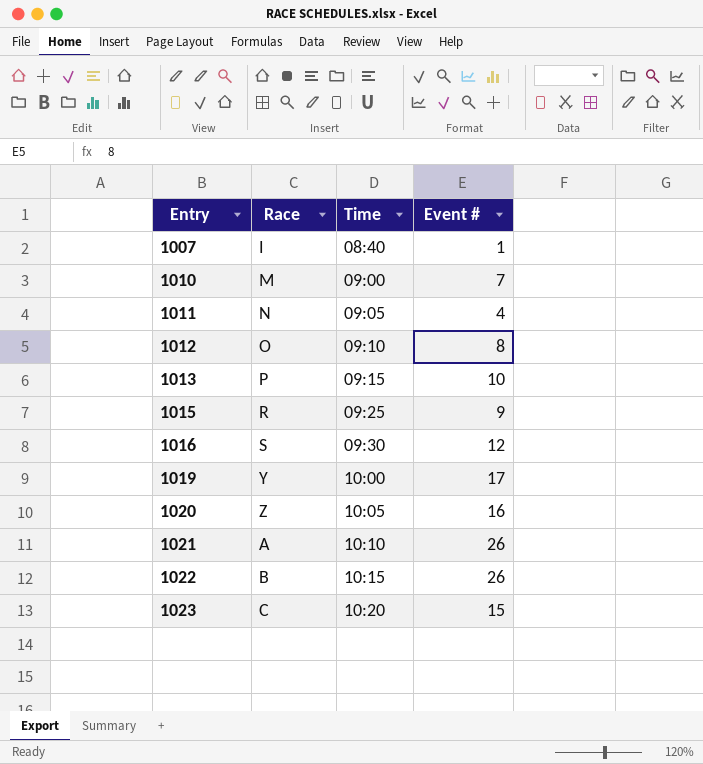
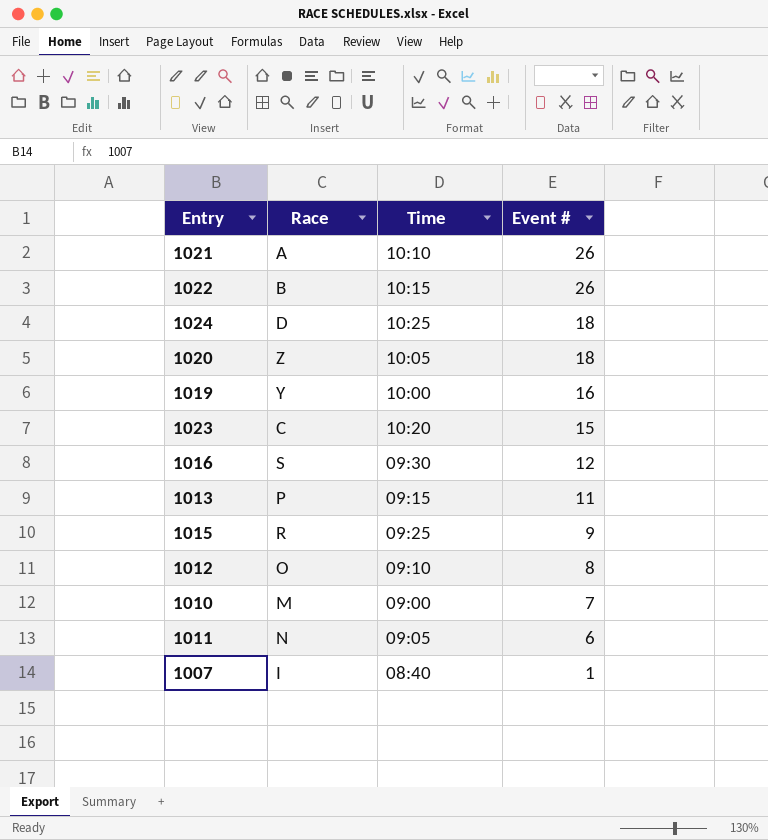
row order: Entry ascending -> Event # descending
row 1024: none -> D | 10:25 | 18
1020 | Event #: 16 -> 18
1019 | Event #: 17 -> 16
1013 | Event #: 10 -> 11
1011 | Event #: 4 -> 6

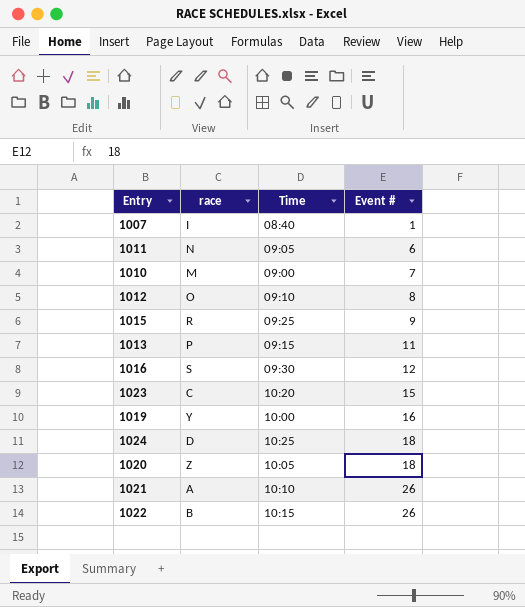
row order: Event # descending -> Event # ascending
column name: Race -> race

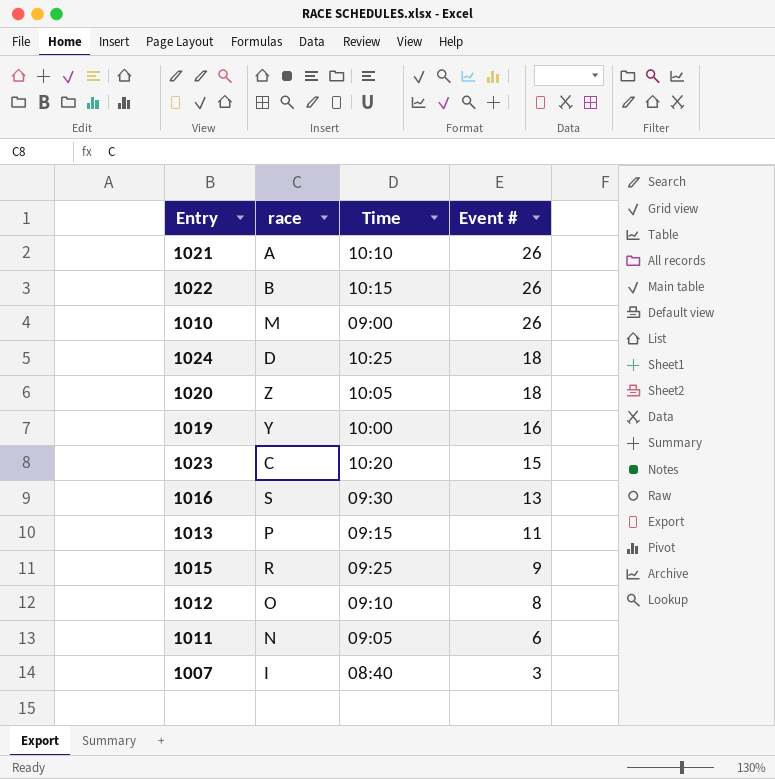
row order: Event # ascending -> Event # descending
1010 | Event #: 7 -> 26
1016 | Event #: 12 -> 13
1007 | Event #: 1 -> 3

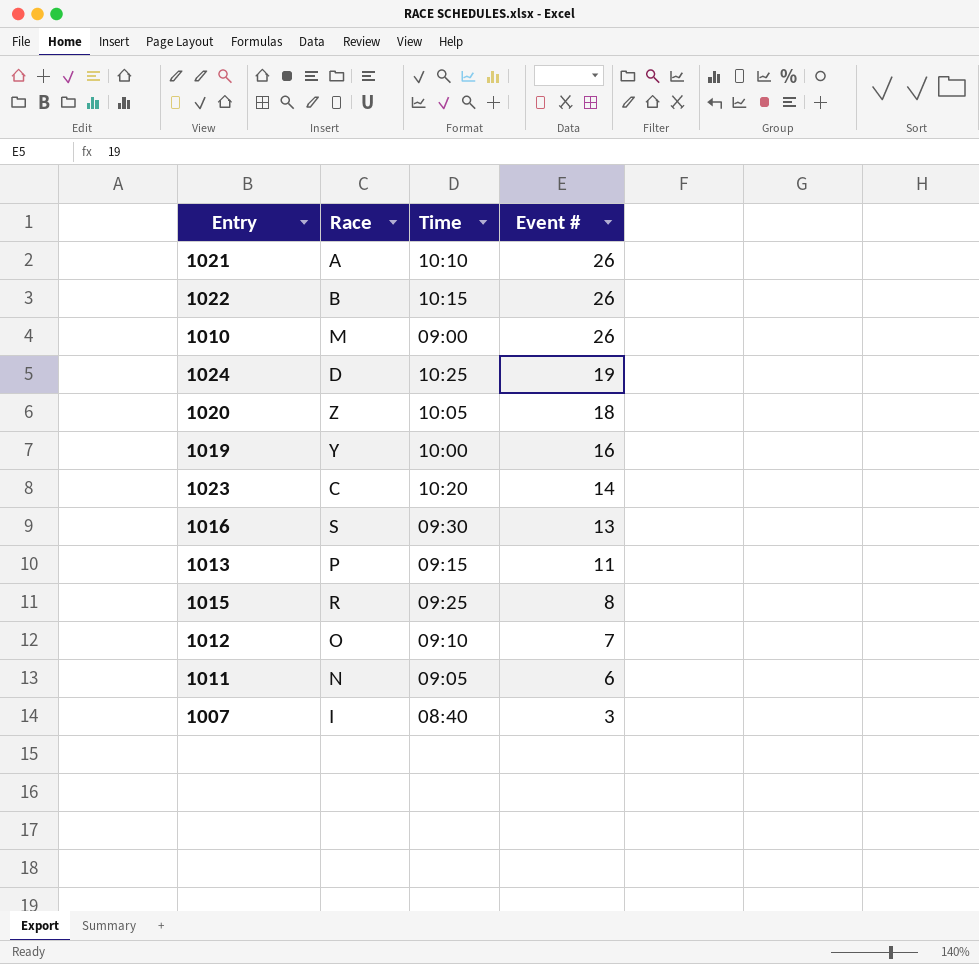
column name: race -> Race
1024 | Event #: 18 -> 19
1023 | Event #: 15 -> 14
1015 | Event #: 9 -> 8
1012 | Event #: 8 -> 7

